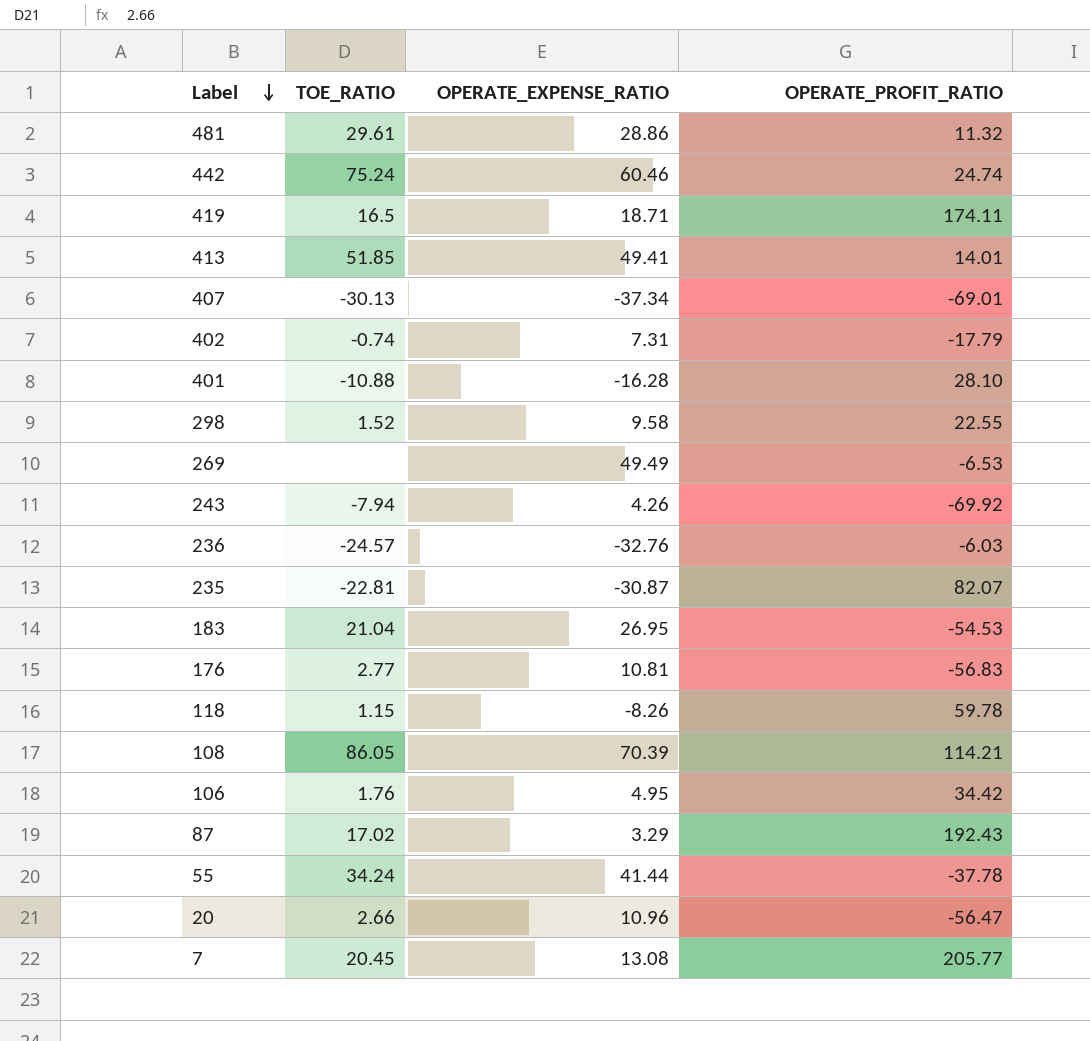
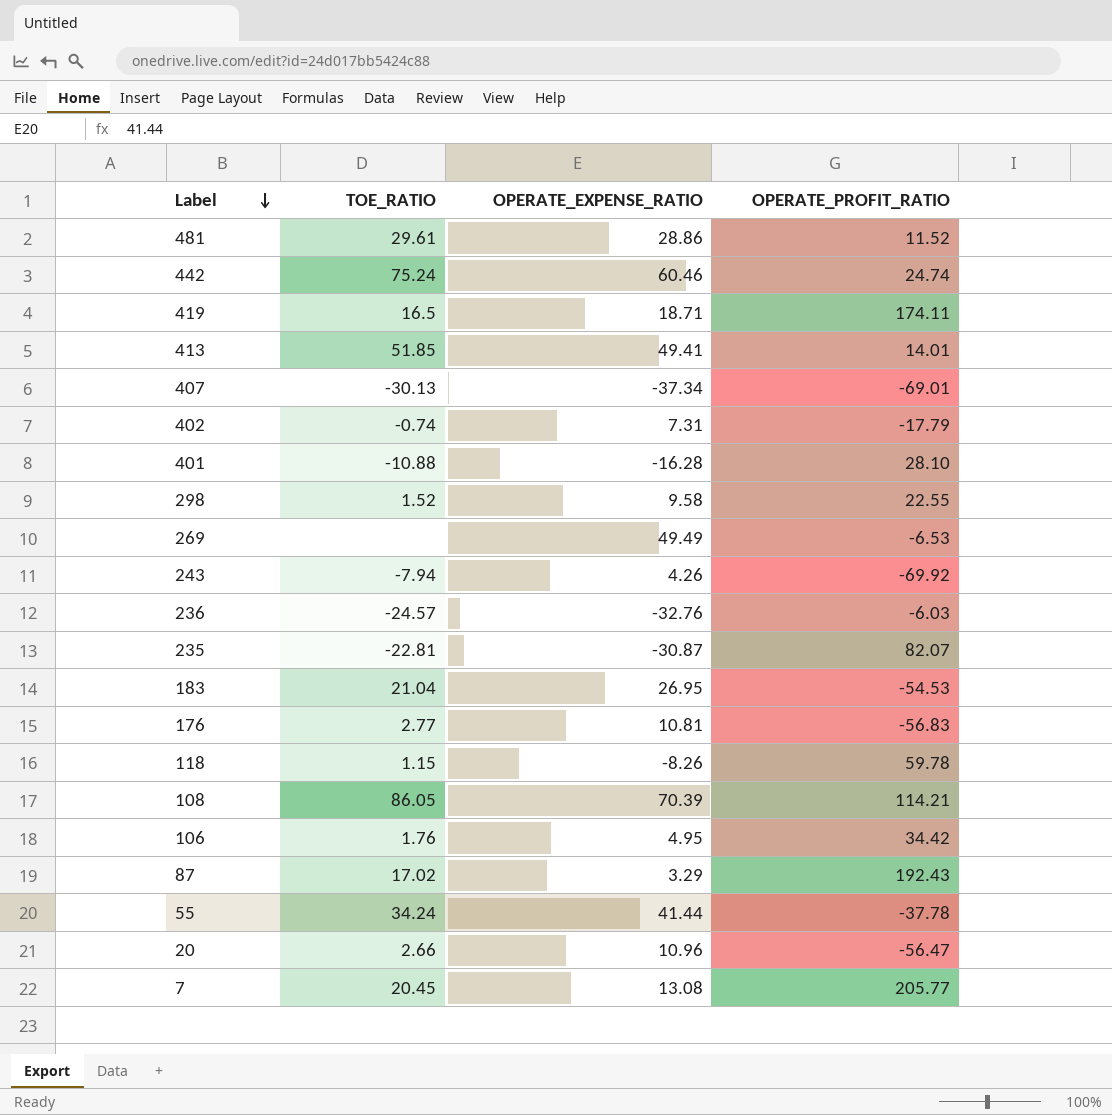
481 | OPERATE_PROFIT_RATIO: 11.32 -> 11.52

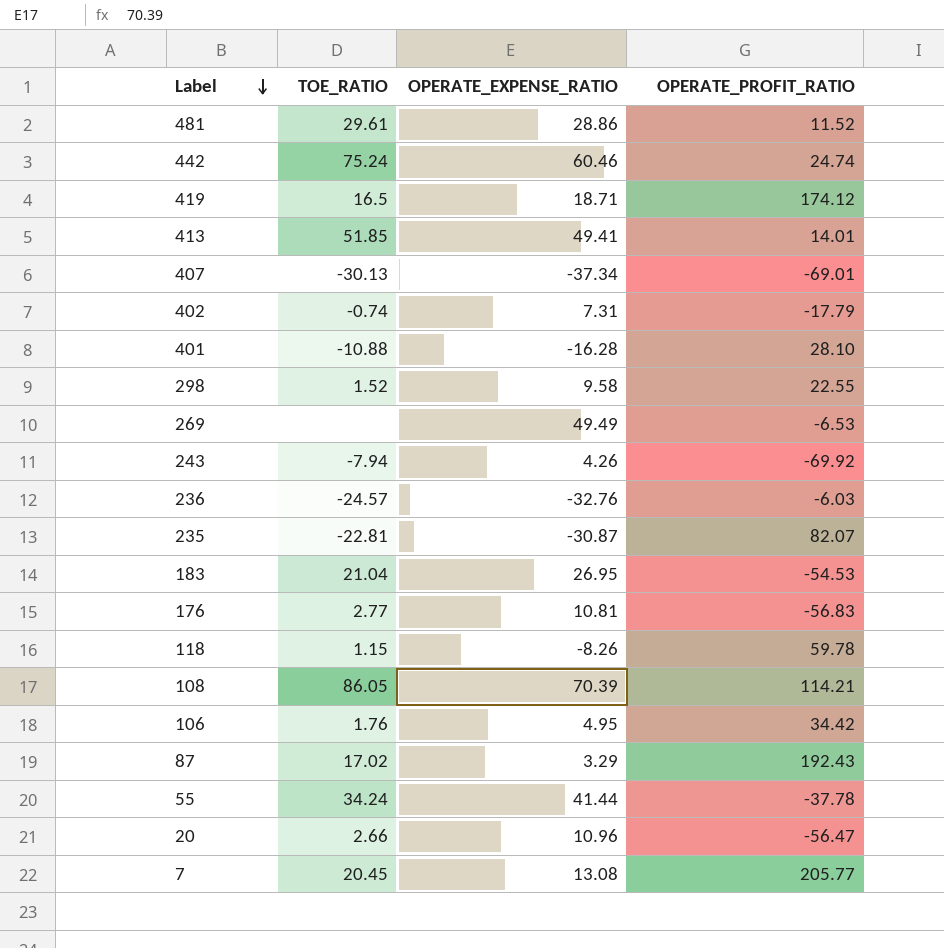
419 | OPERATE_PROFIT_RATIO: 174.11 -> 174.12

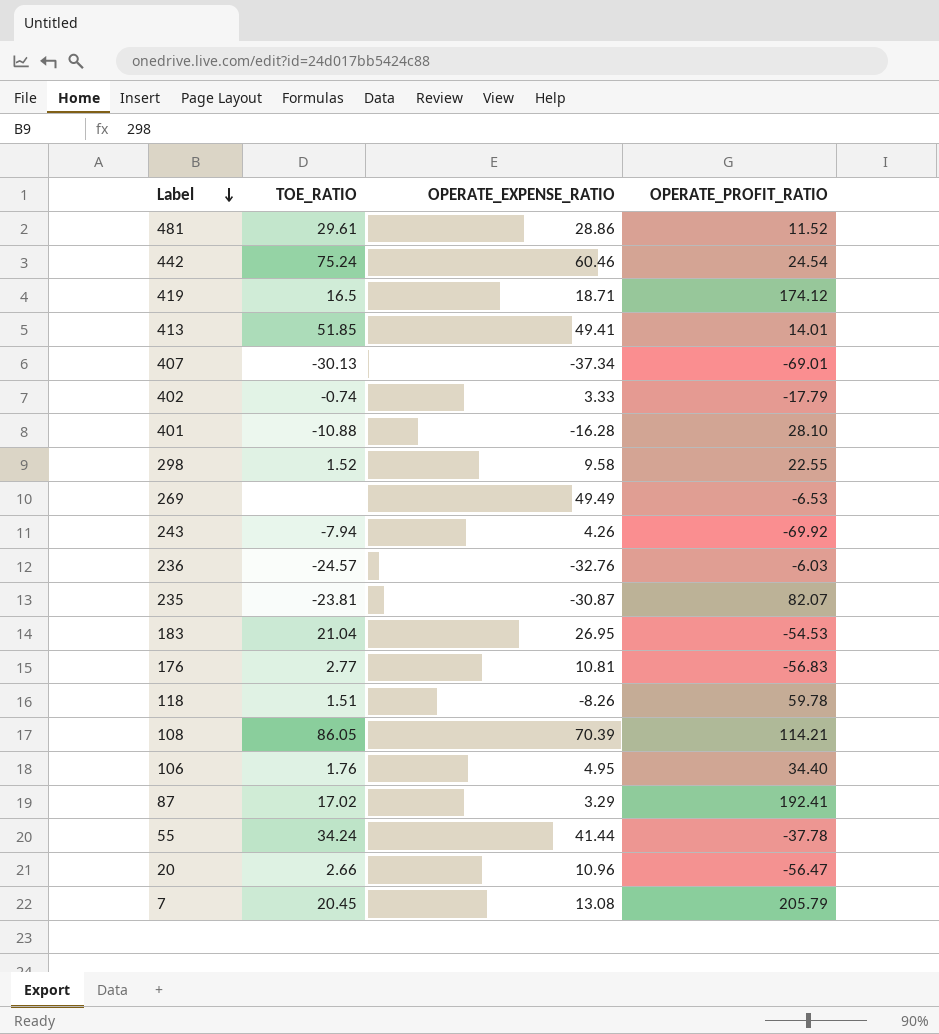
442 | OPERATE_PROFIT_RATIO: 24.74 -> 24.54
402 | OPERATE_EXPENSE_RATIO: 7.31 -> 3.33
235 | TOE_RATIO: -22.81 -> -23.81
118 | TOE_RATIO: 1.15 -> 1.51
106 | OPERATE_PROFIT_RATIO: 34.42 -> 34.40
87 | OPERATE_PROFIT_RATIO: 192.43 -> 192.41
7 | OPERATE_PROFIT_RATIO: 205.77 -> 205.79

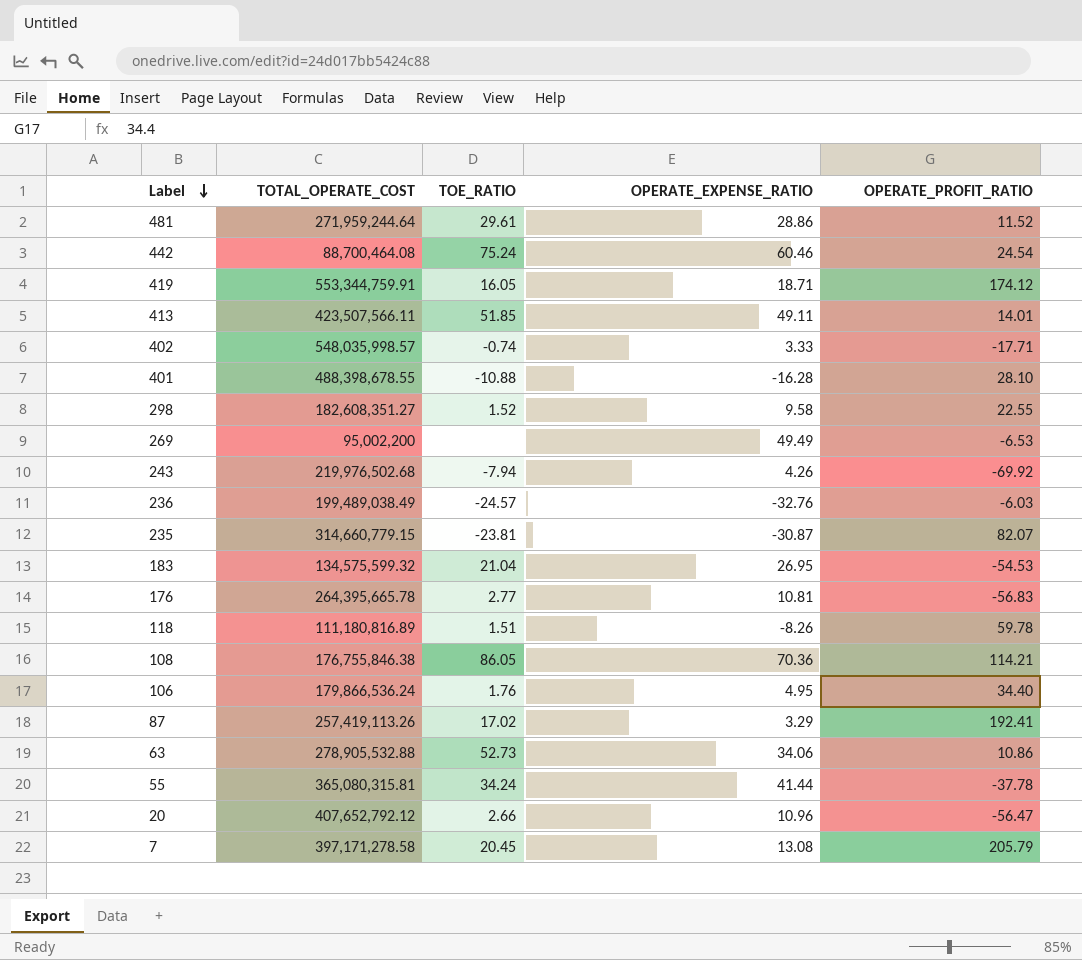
column TOTAL_OPERATE_COST | position: none -> 2
row 407: -30.13 | -37.34 | -69.01 -> none
419 | TOE_RATIO: 16.5 -> 16.05
413 | OPERATE_EXPENSE_RATIO: 49.41 -> 49.11
402 | OPERATE_PROFIT_RATIO: -17.79 -> -17.71
108 | OPERATE_EXPENSE_RATIO: 70.39 -> 70.36
row 63: none -> 278,905,532.88 | 52.73 | 34.06 | 10.86

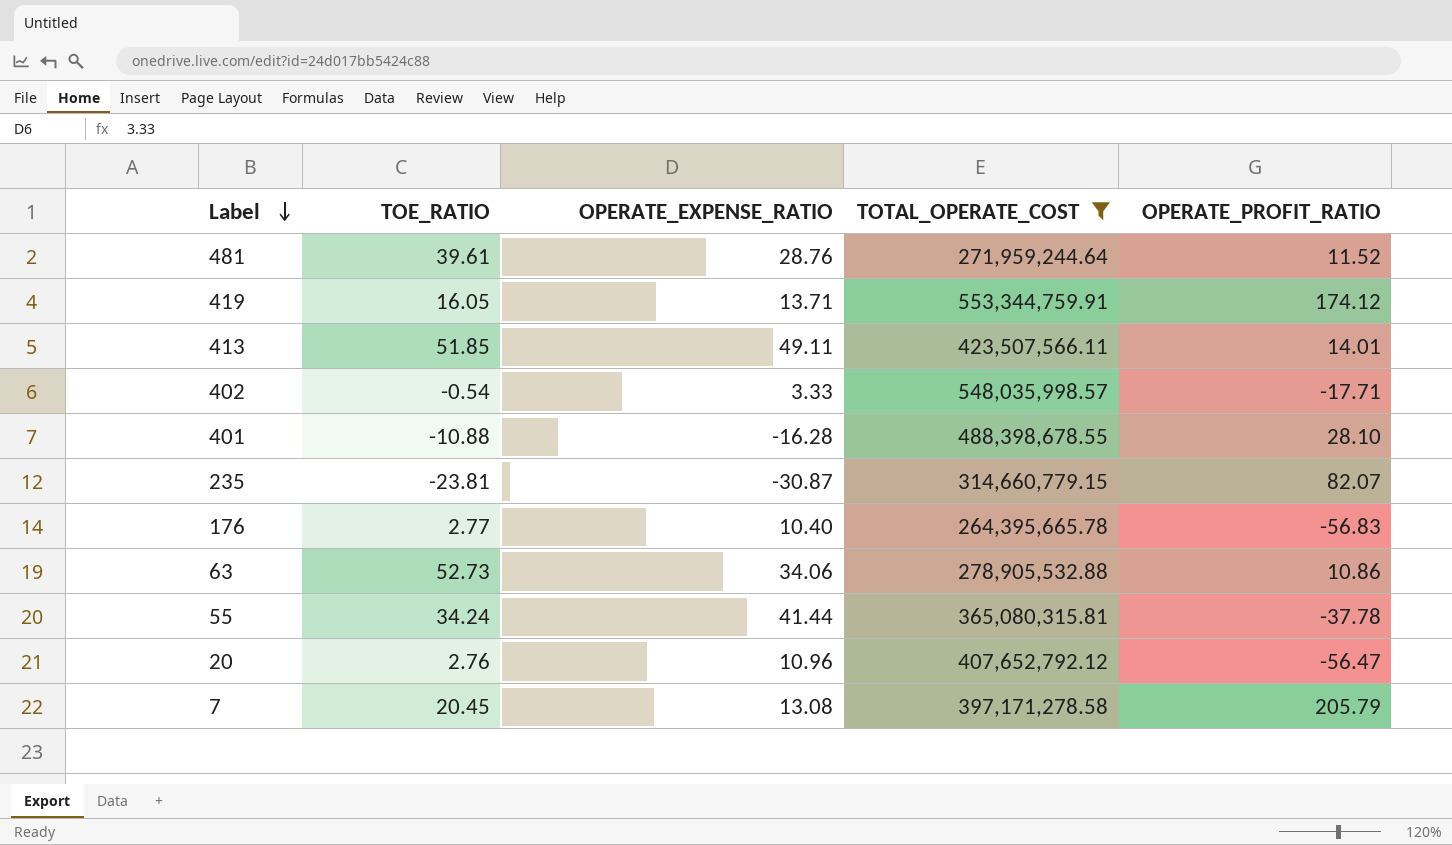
filter: none -> TOTAL_OPERATE_COST >= 264,395,665.78
column TOTAL_OPERATE_COST | position: 2 -> 4
481 | TOE_RATIO: 29.61 -> 39.61
481 | OPERATE_EXPENSE_RATIO: 28.86 -> 28.76
419 | OPERATE_EXPENSE_RATIO: 18.71 -> 13.71
402 | TOE_RATIO: -0.74 -> -0.54
176 | OPERATE_EXPENSE_RATIO: 10.81 -> 10.40
20 | TOE_RATIO: 2.66 -> 2.76

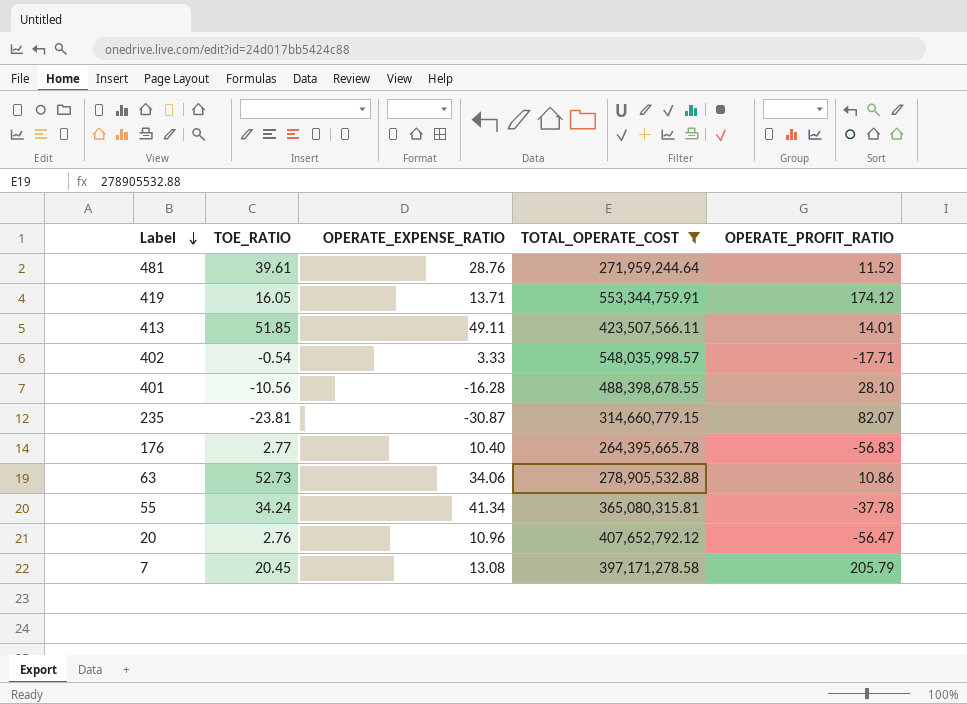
401 | TOE_RATIO: -10.88 -> -10.56
55 | OPERATE_EXPENSE_RATIO: 41.44 -> 41.34

